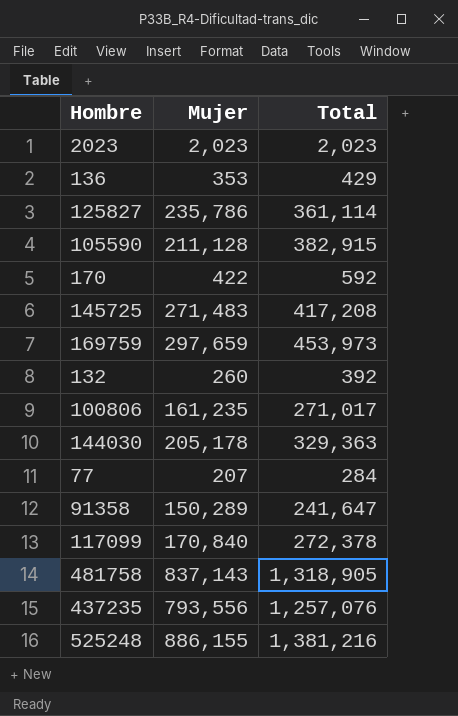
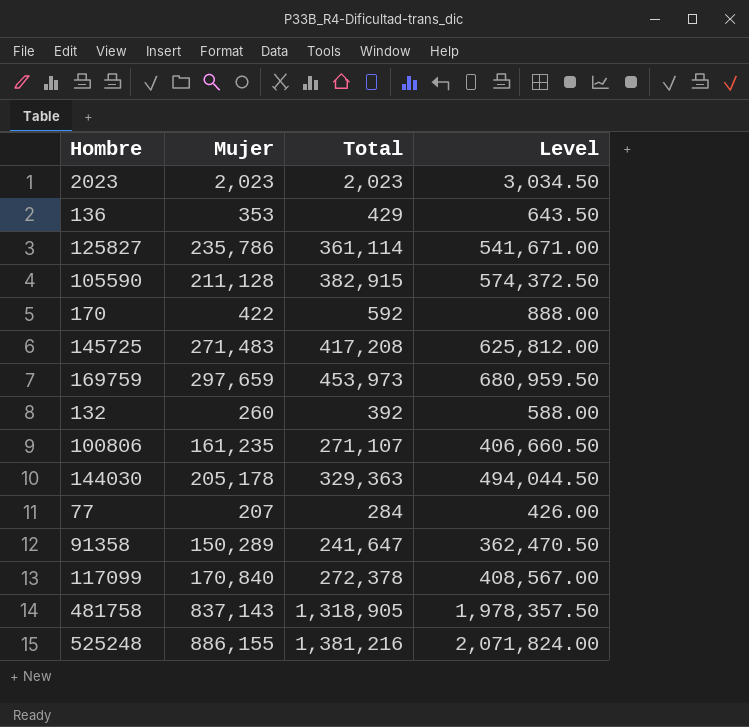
column Level | formula: none -> [Total] * 1.5
row 437235: 793,556 | 1,257,076 -> none
100806 | Total: 271,017 -> 271,107

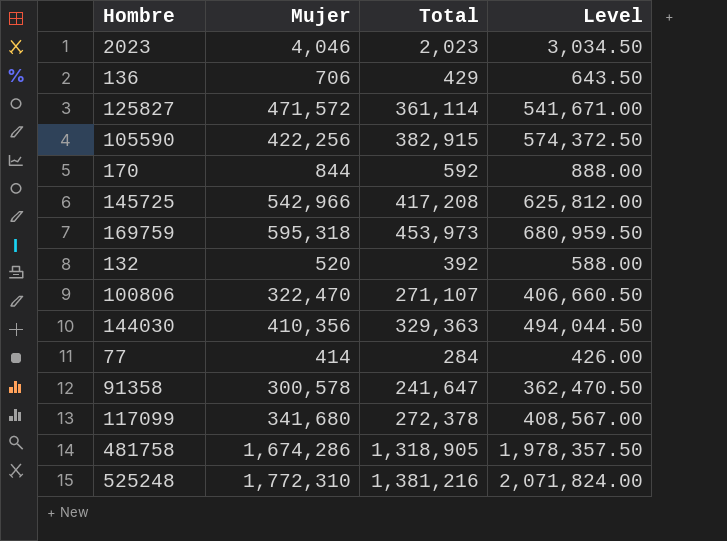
2023 | Mujer: 2,023 -> 4,046
136 | Mujer: 353 -> 706
125827 | Mujer: 235,786 -> 471,572
105590 | Mujer: 211,128 -> 422,256
170 | Mujer: 422 -> 844
145725 | Mujer: 271,483 -> 542,966
169759 | Mujer: 297,659 -> 595,318
132 | Mujer: 260 -> 520
100806 | Mujer: 161,235 -> 322,470
144030 | Mujer: 205,178 -> 410,356
77 | Mujer: 207 -> 414
91358 | Mujer: 150,289 -> 300,578
117099 | Mujer: 170,840 -> 341,680
481758 | Mujer: 837,143 -> 1,674,286
525248 | Mujer: 886,155 -> 1,772,310

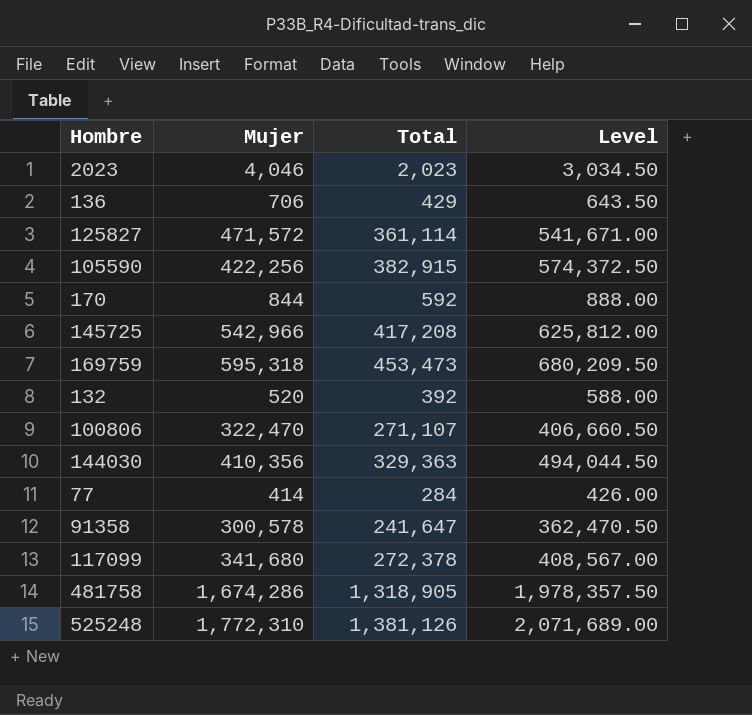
169759 | Total: 453,973 -> 453,473
169759 | Level: 680,959.50 -> 680,209.50
525248 | Total: 1,381,216 -> 1,381,126
525248 | Level: 2,071,824.00 -> 2,071,689.00

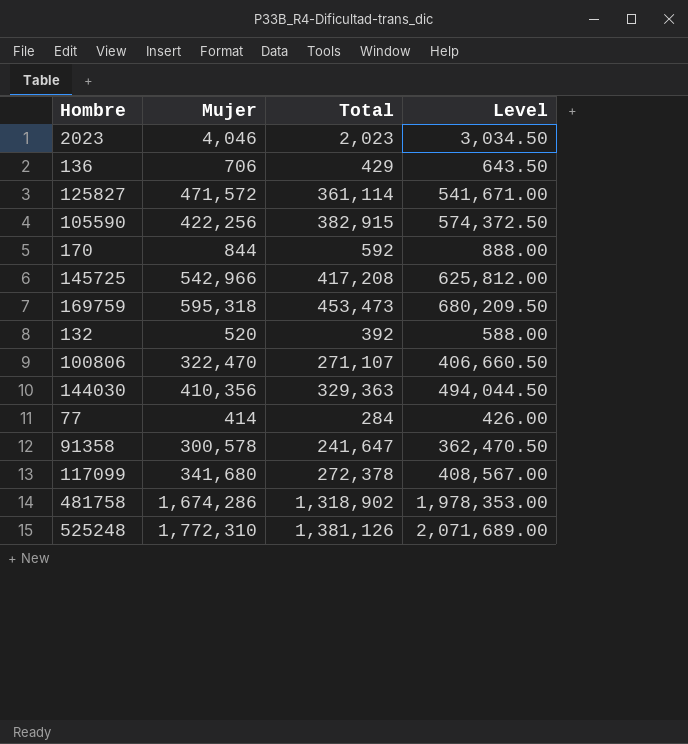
481758 | Total: 1,318,905 -> 1,318,902
481758 | Level: 1,978,357.50 -> 1,978,353.00

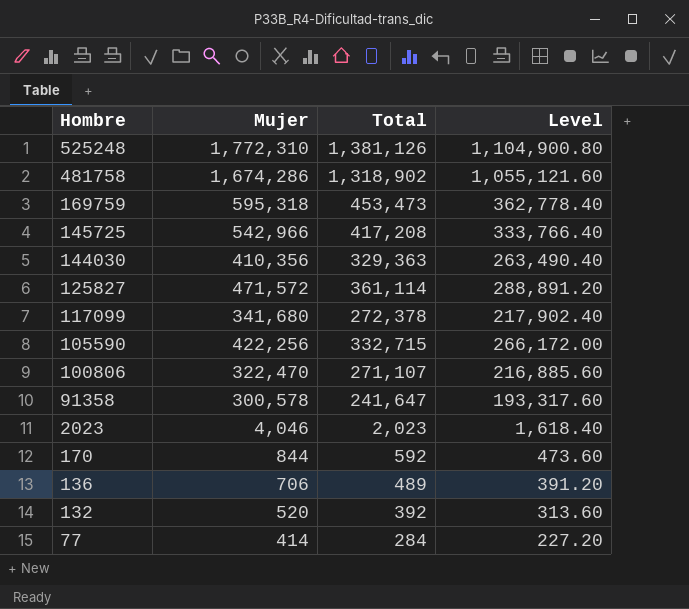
row order: none -> Hombre descending
column Level | formula: [Total] * 1.5 -> [Total] * 0.8
105590 | Total: 382,915 -> 332,715
136 | Total: 429 -> 489

